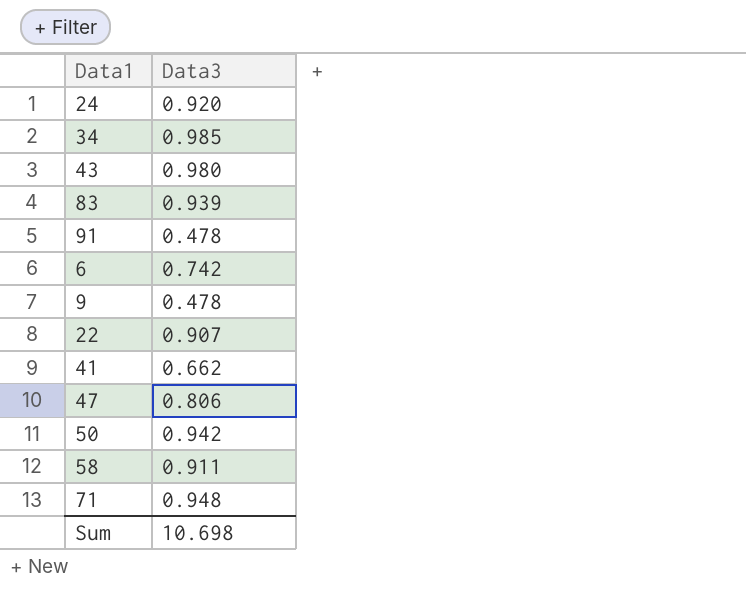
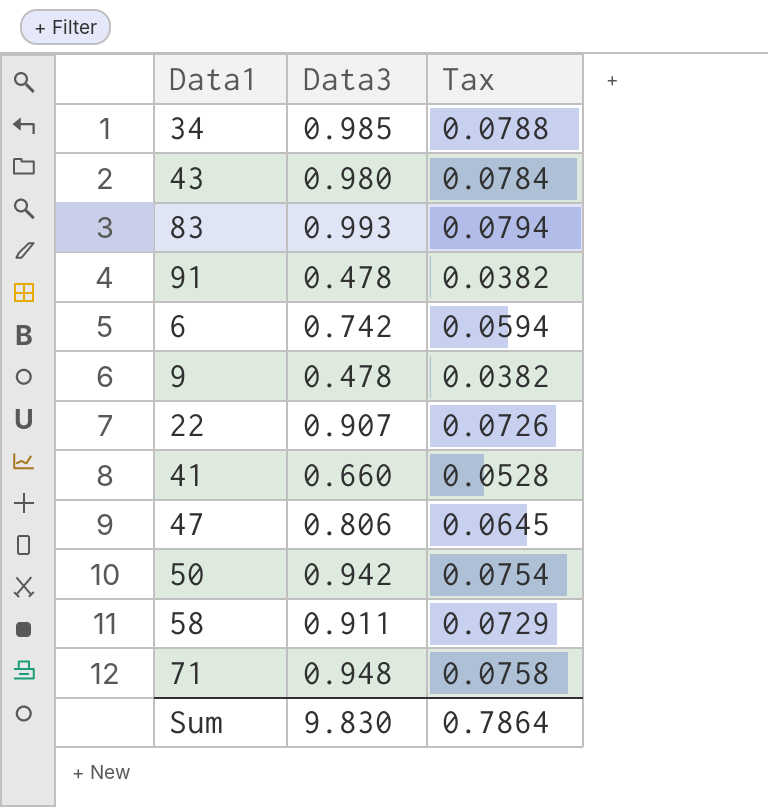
column Tax | formula: none -> [Data3] * 0.08
row 24: 0.920 -> none
83 | Data3: 0.939 -> 0.993
41 | Data3: 0.662 -> 0.660
Sum | Data3: 10.698 -> 9.830

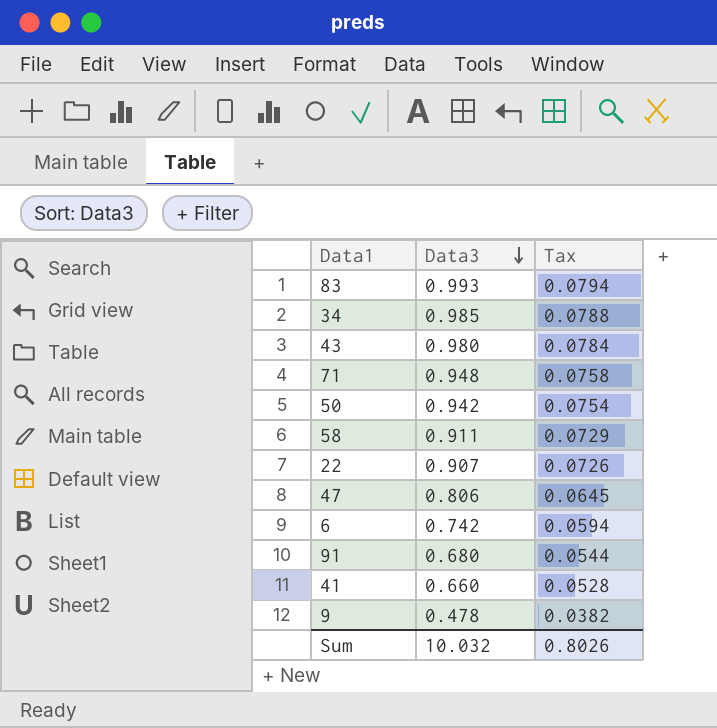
row order: none -> Data3 descending
91 | Data3: 0.478 -> 0.680
91 | Tax: 0.0382 -> 0.0544
Sum | Data3: 9.830 -> 10.032
Sum | Tax: 0.7864 -> 0.8026

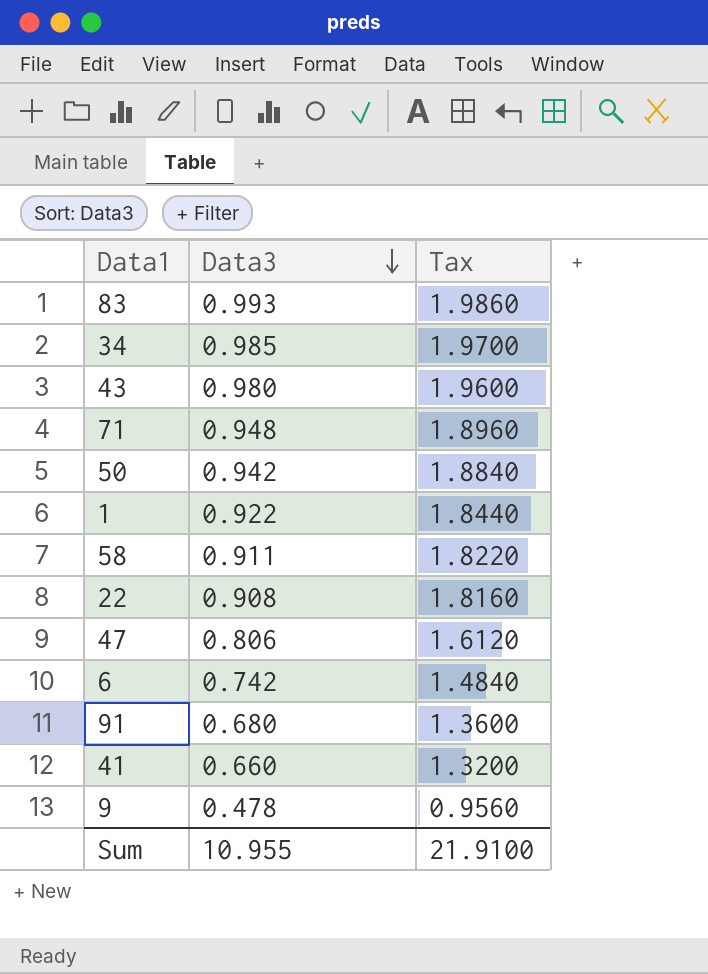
column Tax | formula: [Data3] * 0.08 -> [Data3] * 2
row 1: none -> 0.922 | 1.8440
22 | Data3: 0.907 -> 0.908
Sum | Data3: 10.032 -> 10.955
Sum | Tax: 0.8026 -> 21.9100

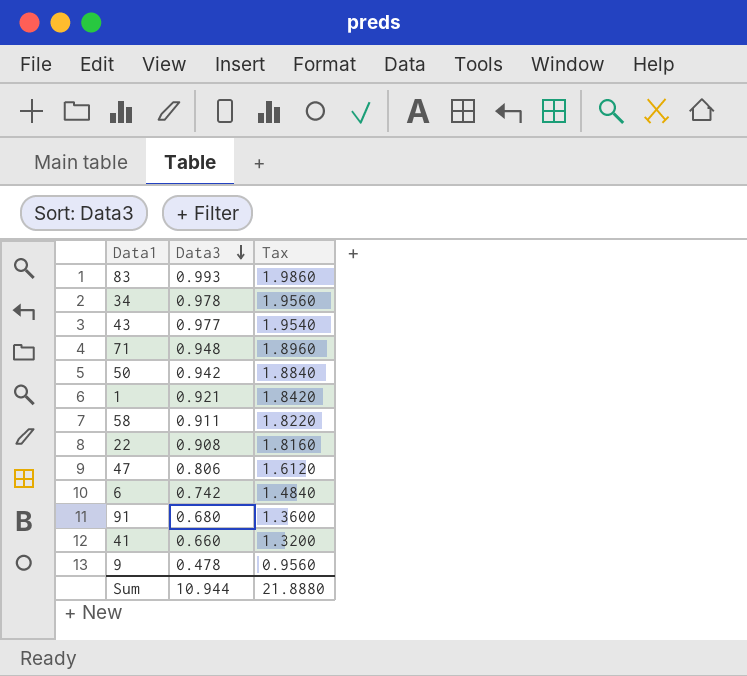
34 | Data3: 0.985 -> 0.978
34 | Tax: 1.9700 -> 1.9560
43 | Data3: 0.980 -> 0.977
43 | Tax: 1.9600 -> 1.9540
1 | Data3: 0.922 -> 0.921
1 | Tax: 1.8440 -> 1.8420
Sum | Data3: 10.955 -> 10.944
Sum | Tax: 21.9100 -> 21.8880

